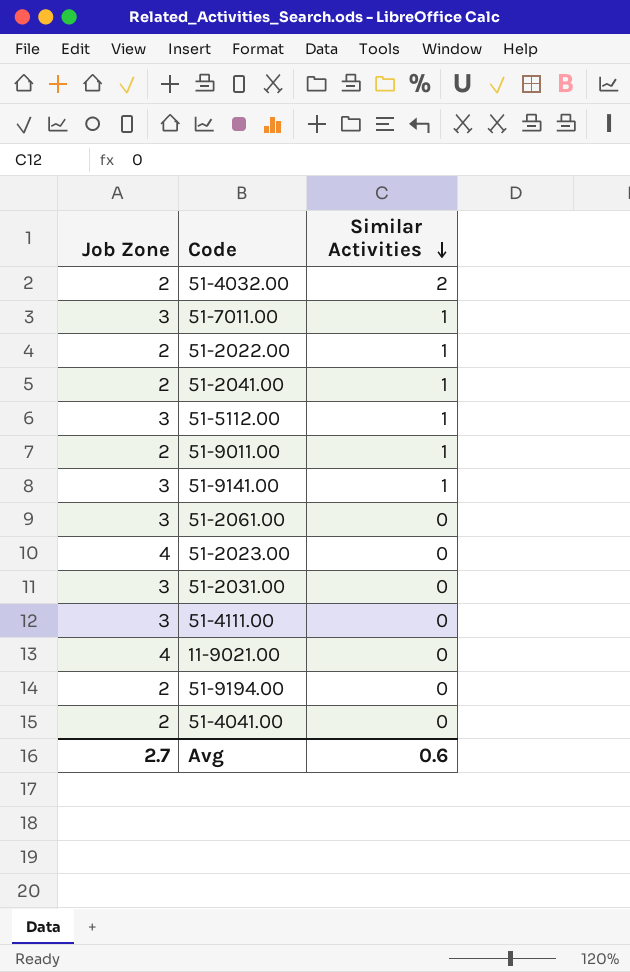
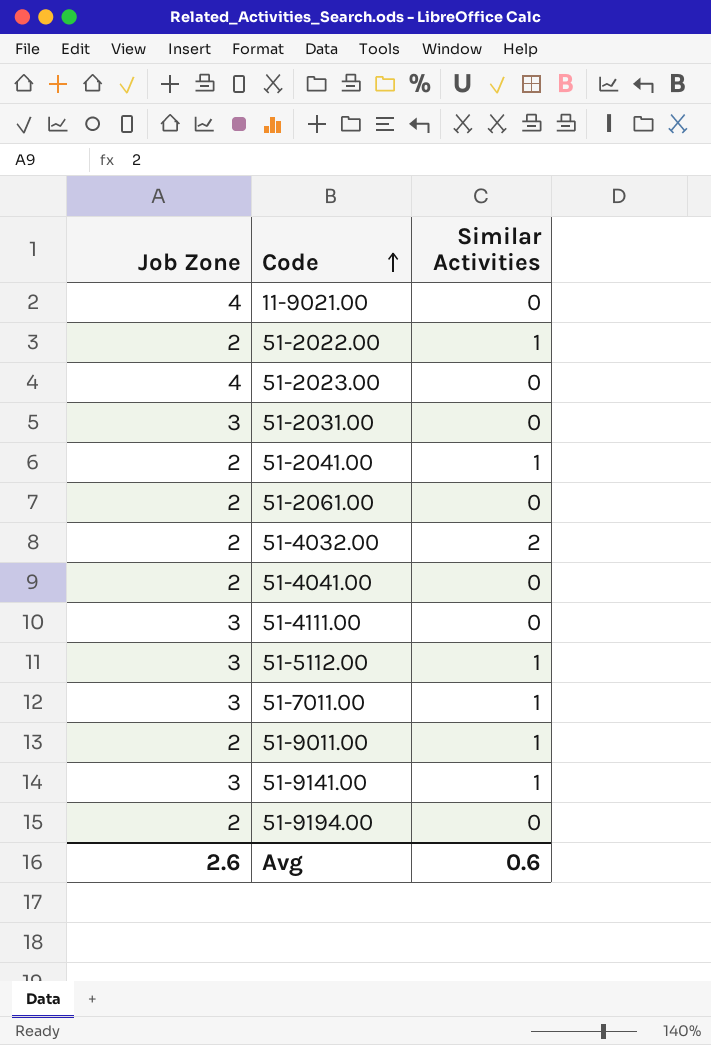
row order: Similar Activities descending -> Code ascending
51-2061.00 | Job Zone: 3 -> 2
Avg | Job Zone: 2.7 -> 2.6

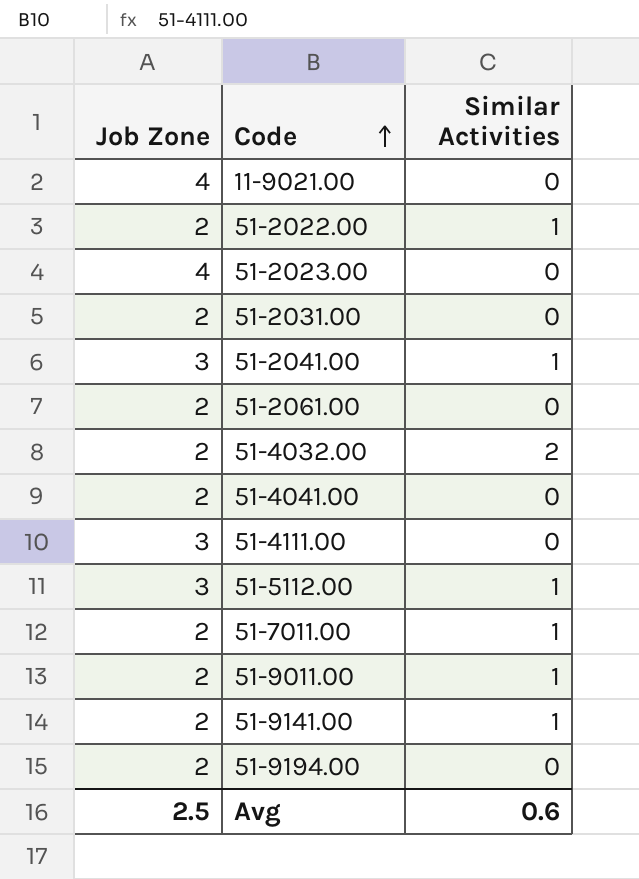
51-2031.00 | Job Zone: 3 -> 2
51-2041.00 | Job Zone: 2 -> 3
51-7011.00 | Job Zone: 3 -> 2
51-9141.00 | Job Zone: 3 -> 2
Avg | Job Zone: 2.6 -> 2.5

